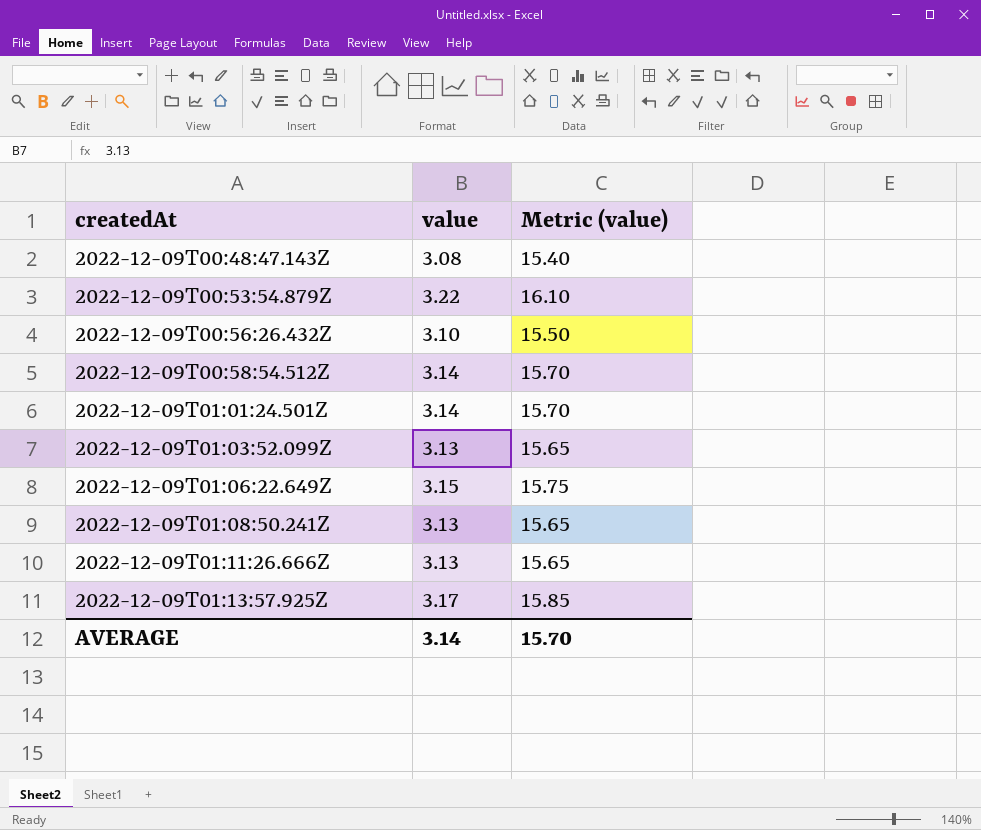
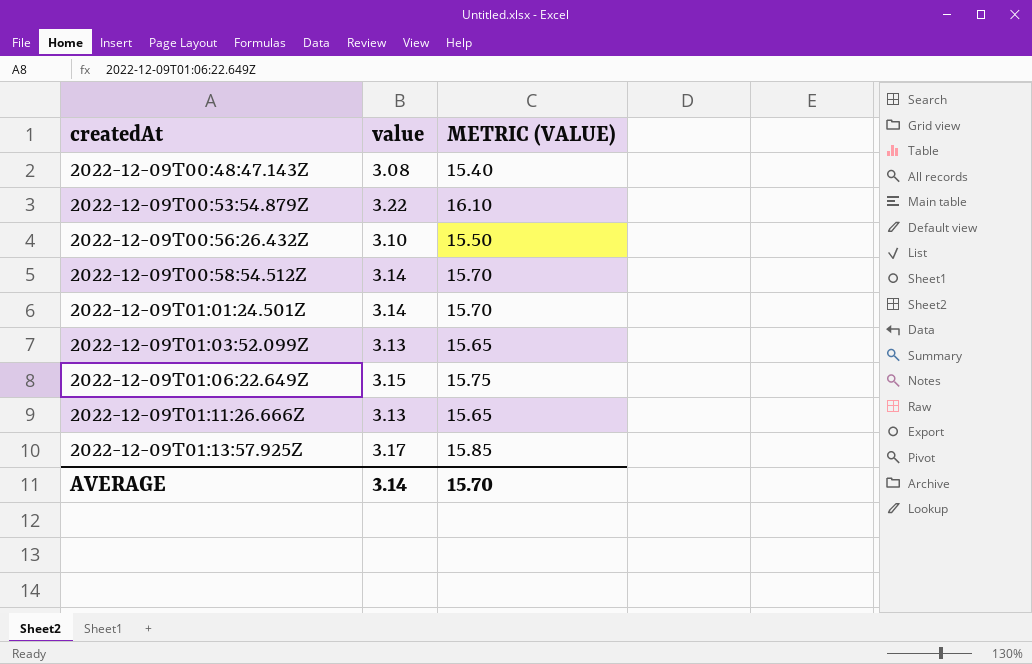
column name: Metric (value) -> METRIC (VALUE)
row 2022-12-09T01:08:50.241Z: 3.13 | 15.65 -> none

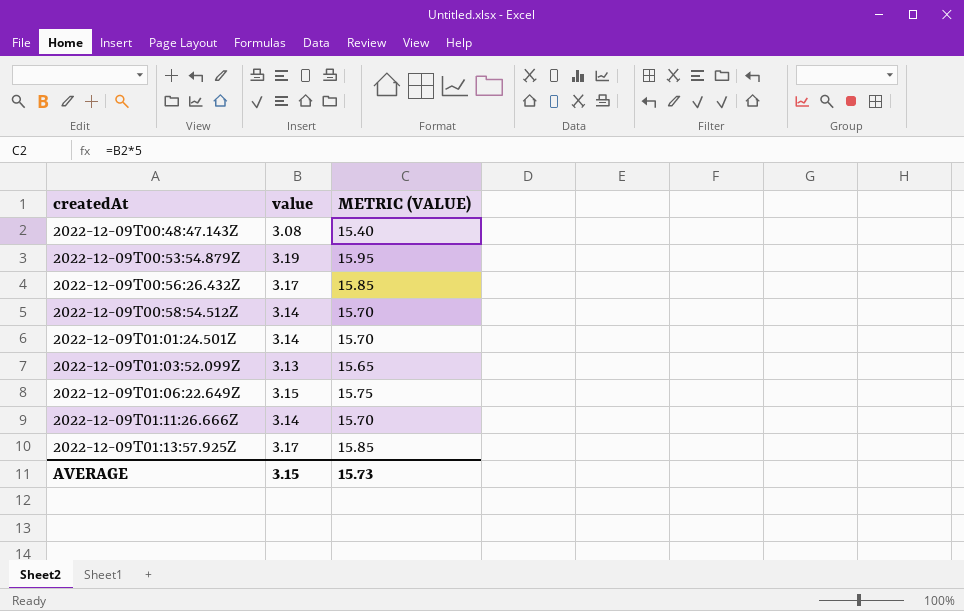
2022-12-09T00:53:54.879Z | value: 3.22 -> 3.19
2022-12-09T00:53:54.879Z | METRIC (VALUE): 16.10 -> 15.95
2022-12-09T00:56:26.432Z | value: 3.10 -> 3.17
2022-12-09T00:56:26.432Z | METRIC (VALUE): 15.50 -> 15.85
2022-12-09T01:11:26.666Z | value: 3.13 -> 3.14
2022-12-09T01:11:26.666Z | METRIC (VALUE): 15.65 -> 15.70
AVERAGE | value: 3.14 -> 3.15
AVERAGE | METRIC (VALUE): 15.70 -> 15.73

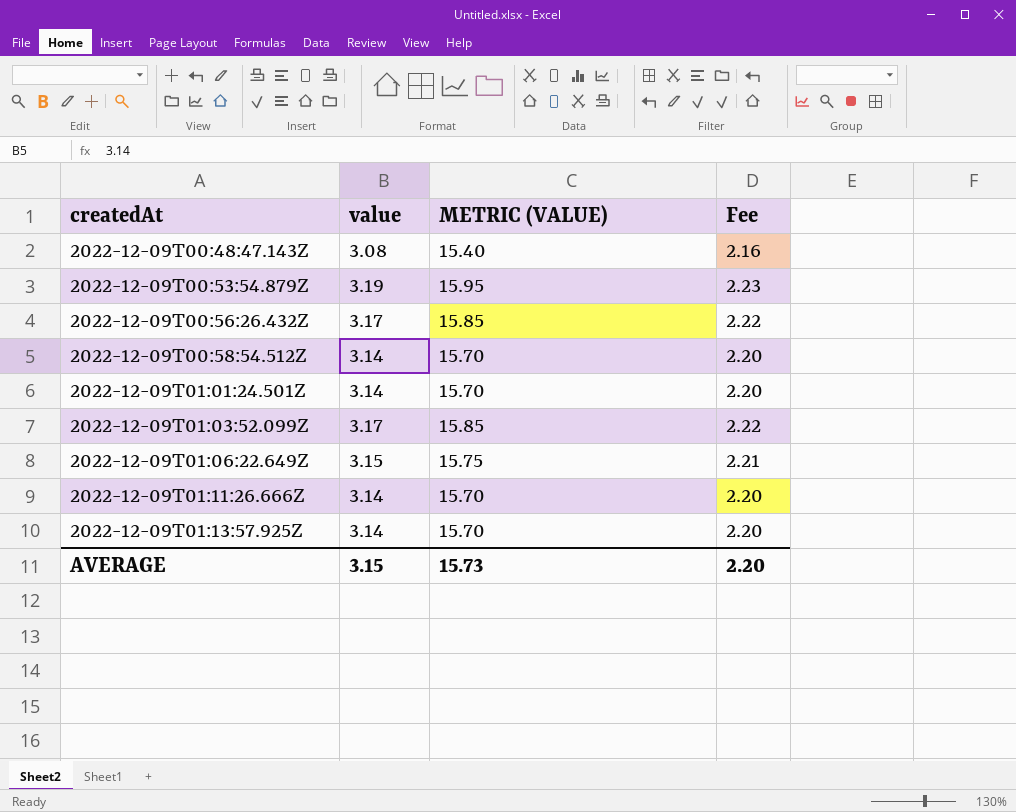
column Fee | formula: none -> [value] * 0.7
2022-12-09T01:03:52.099Z | value: 3.13 -> 3.17
2022-12-09T01:03:52.099Z | METRIC (VALUE): 15.65 -> 15.85
2022-12-09T01:13:57.925Z | value: 3.17 -> 3.14
2022-12-09T01:13:57.925Z | METRIC (VALUE): 15.85 -> 15.70

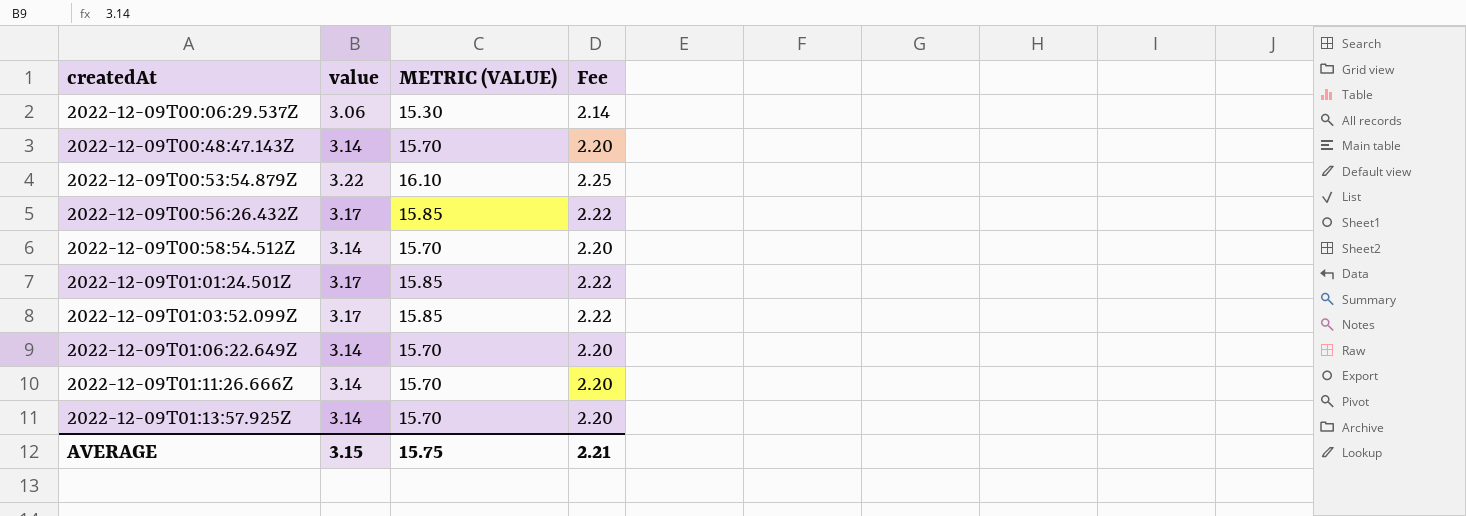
row 2022-12-09T00:06:29.537Z: none -> 3.06 | 15.30 | 2.14
2022-12-09T00:48:47.143Z | value: 3.08 -> 3.14
2022-12-09T00:48:47.143Z | METRIC (VALUE): 15.40 -> 15.70
2022-12-09T00:48:47.143Z | Fee: 2.16 -> 2.20
2022-12-09T00:53:54.879Z | value: 3.19 -> 3.22
2022-12-09T00:53:54.879Z | METRIC (VALUE): 15.95 -> 16.10
2022-12-09T00:53:54.879Z | Fee: 2.23 -> 2.25
2022-12-09T01:01:24.501Z | value: 3.14 -> 3.17
2022-12-09T01:01:24.501Z | METRIC (VALUE): 15.70 -> 15.85
2022-12-09T01:01:24.501Z | Fee: 2.20 -> 2.22
2022-12-09T01:06:22.649Z | value: 3.15 -> 3.14
2022-12-09T01:06:22.649Z | METRIC (VALUE): 15.75 -> 15.70
2022-12-09T01:06:22.649Z | Fee: 2.21 -> 2.20
AVERAGE | METRIC (VALUE): 15.73 -> 15.75
AVERAGE | Fee: 2.20 -> 2.21

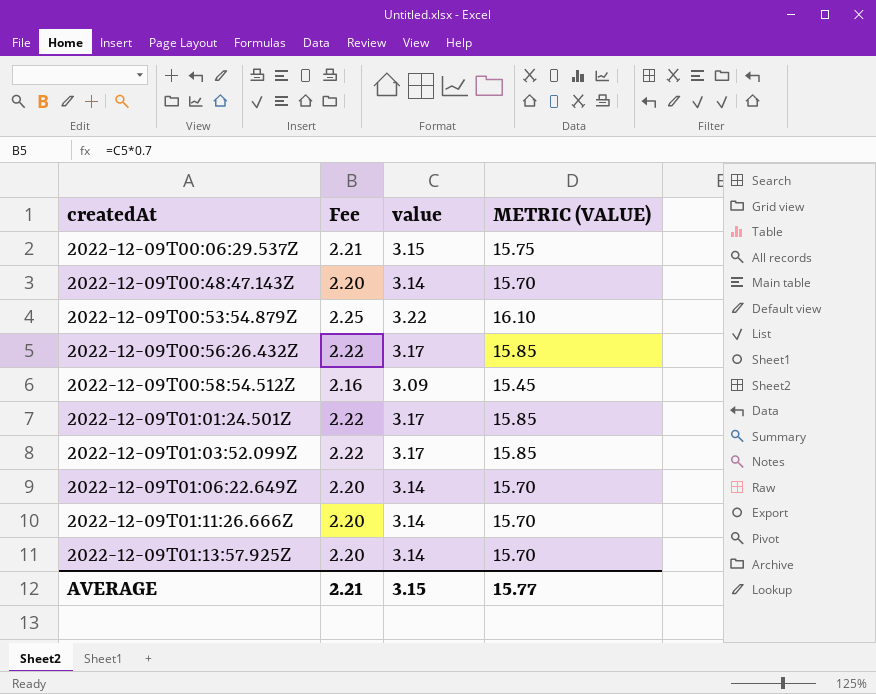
column Fee | position: 4 -> 2
2022-12-09T00:06:29.537Z | Fee: 2.14 -> 2.21
2022-12-09T00:06:29.537Z | value: 3.06 -> 3.15
2022-12-09T00:06:29.537Z | METRIC (VALUE): 15.30 -> 15.75
2022-12-09T00:58:54.512Z | Fee: 2.20 -> 2.16
2022-12-09T00:58:54.512Z | value: 3.14 -> 3.09
2022-12-09T00:58:54.512Z | METRIC (VALUE): 15.70 -> 15.45
AVERAGE | METRIC (VALUE): 15.75 -> 15.77

